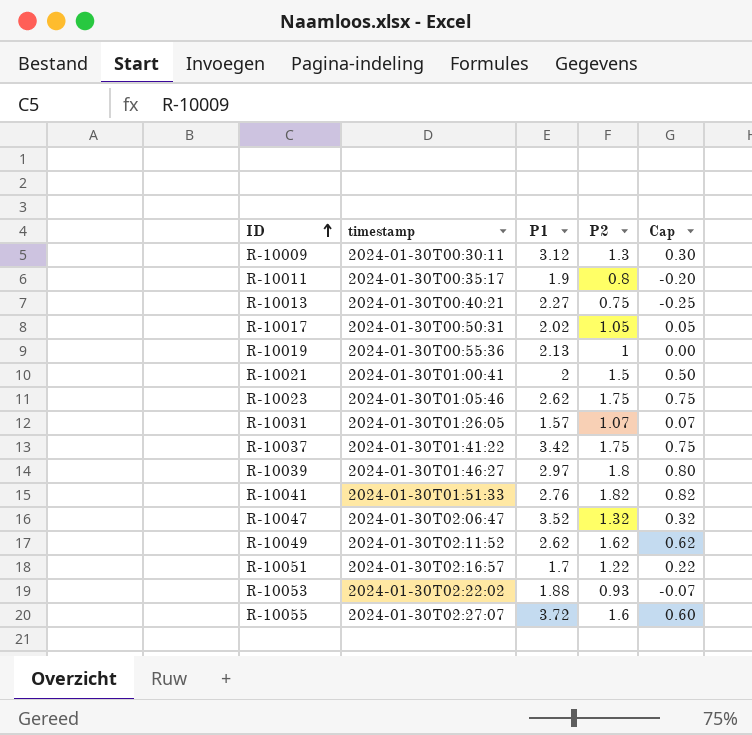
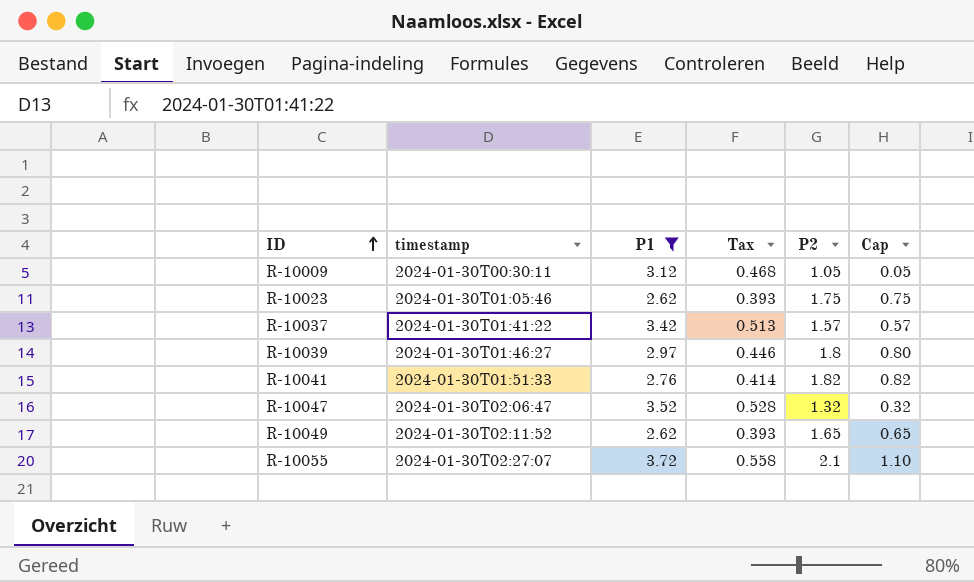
filter: none -> P1 >= 2.62
column Tax | formula: none -> [P1] * 0.15
R-10009 | P2: 1.3 -> 1.05
R-10009 | Cap: 0.30 -> 0.05
R-10037 | P2: 1.75 -> 1.57
R-10037 | Cap: 0.75 -> 0.57
R-10049 | P2: 1.62 -> 1.65
R-10049 | Cap: 0.62 -> 0.65
R-10055 | P2: 1.6 -> 2.1
R-10055 | Cap: 0.60 -> 1.10

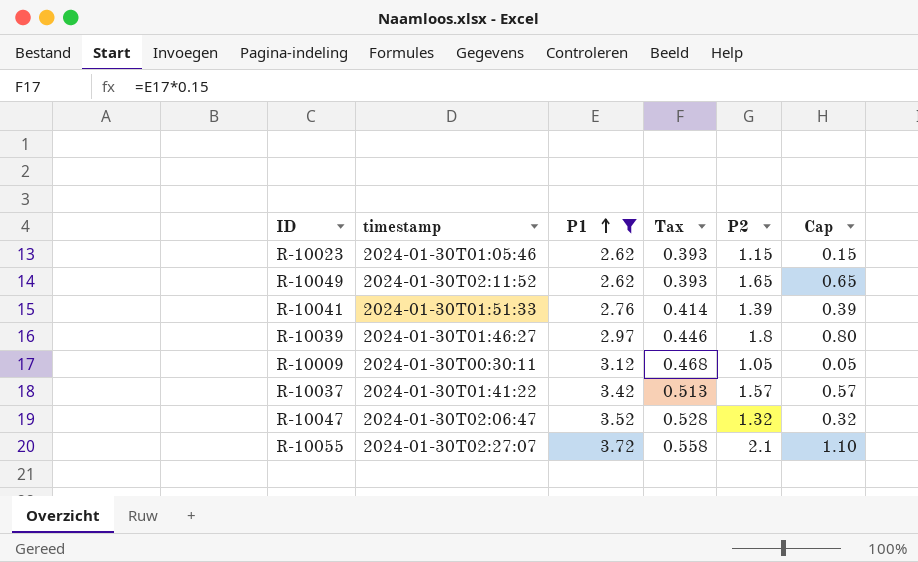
row order: ID ascending -> P1 ascending
R-10023 | P2: 1.75 -> 1.15
R-10023 | Cap: 0.75 -> 0.15
R-10041 | P2: 1.82 -> 1.39
R-10041 | Cap: 0.82 -> 0.39

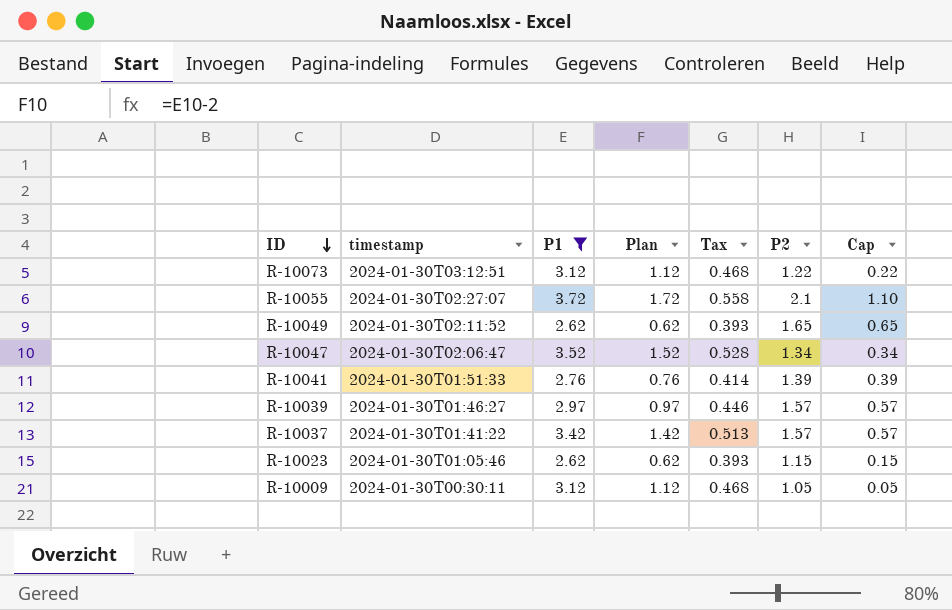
row order: P1 ascending -> ID descending
column Plan | formula: none -> [P1] - 2
row R-10073: none -> 2024-01-30T03:12:51 | 3.12 | 1.12 | 0.468 | 1.22 | 0.22
R-10047 | P2: 1.32 -> 1.34
R-10047 | Cap: 0.32 -> 0.34
R-10039 | P2: 1.8 -> 1.57
R-10039 | Cap: 0.80 -> 0.57

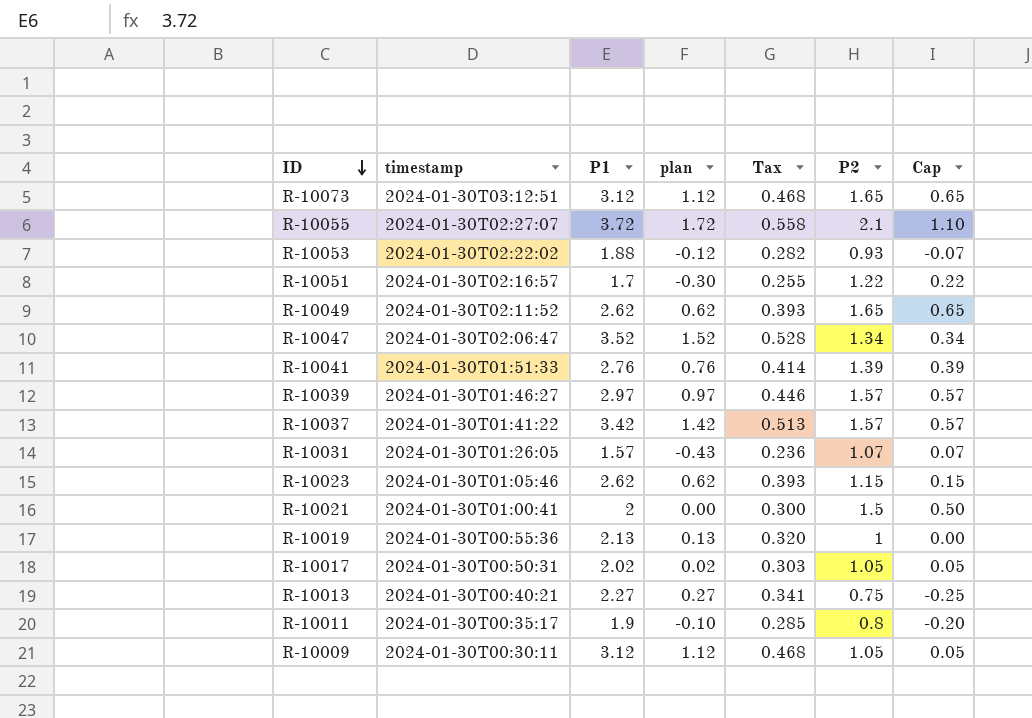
filter: P1 >= 2.62 -> none
column name: Plan -> plan
R-10073 | P2: 1.22 -> 1.65
R-10073 | Cap: 0.22 -> 0.65

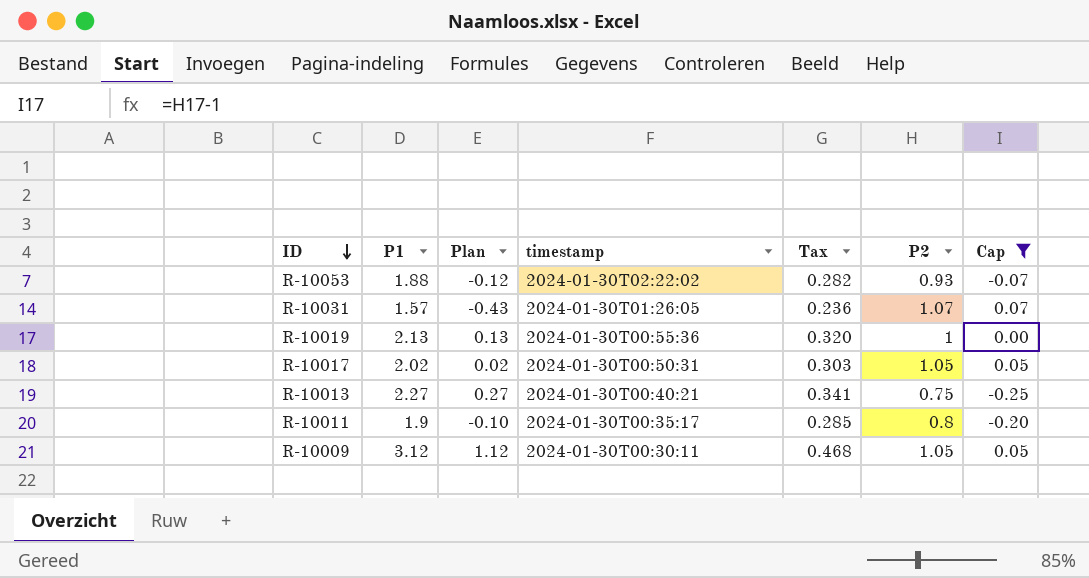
filter: none -> Cap <= 0.07
column name: plan -> Plan
column timestamp | position: 2 -> 4

